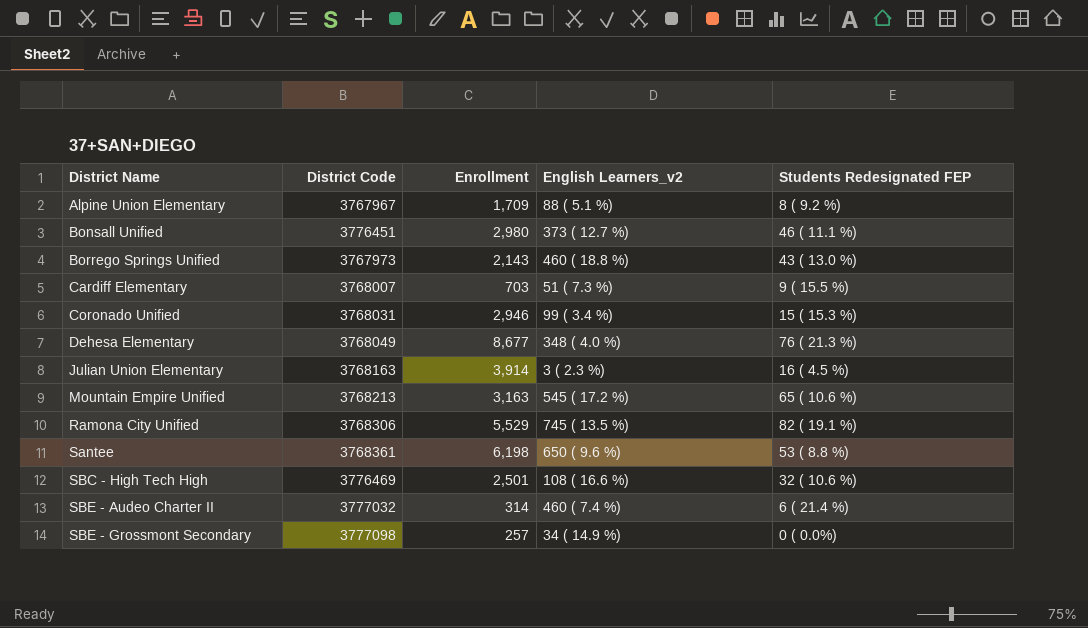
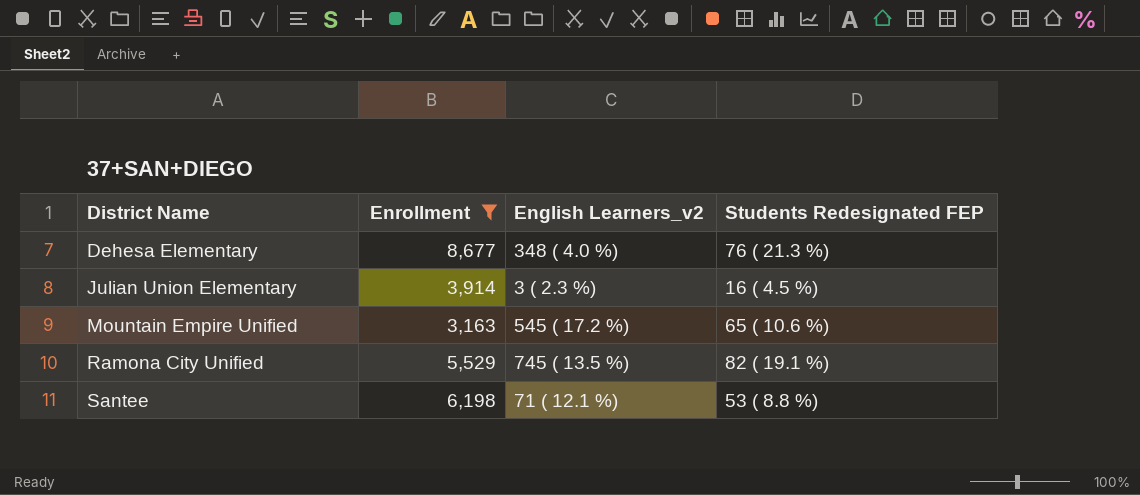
filter: none -> Enrollment >= 3,163
column District Code | position: 2 -> none
Santee | English Learners_v2: 650 ( 9.6 %) -> 71 ( 12.1 %)

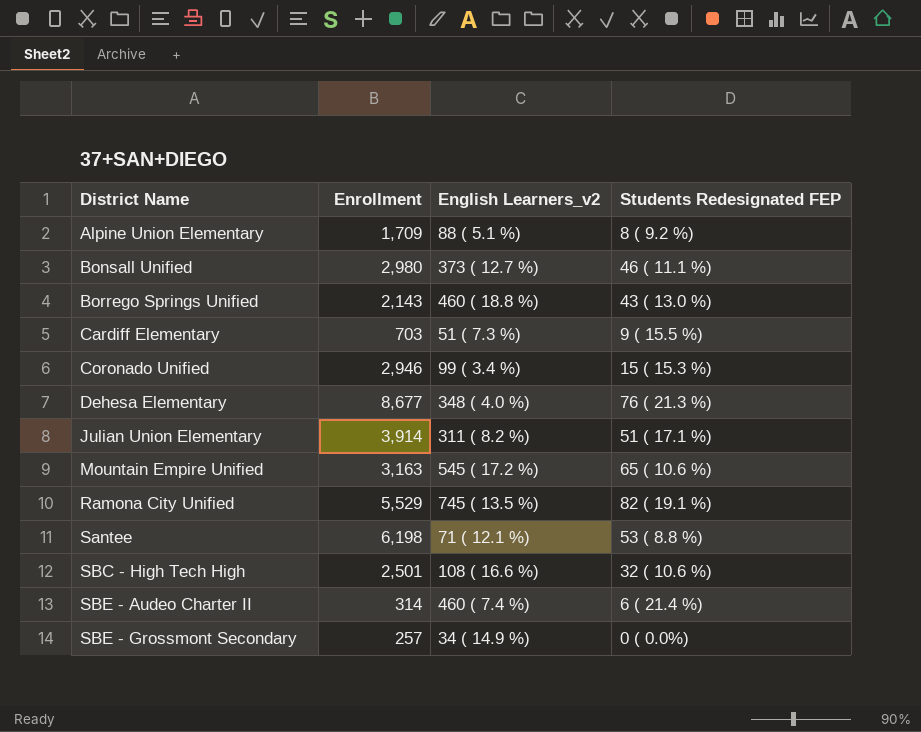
filter: Enrollment >= 3,163 -> none
Julian Union Elementary | English Learners_v2: 3 ( 2.3 %) -> 311 ( 8.2 %)
Julian Union Elementary | Students Redesignated FEP: 16 ( 4.5 %) -> 51 ( 17.1 %)

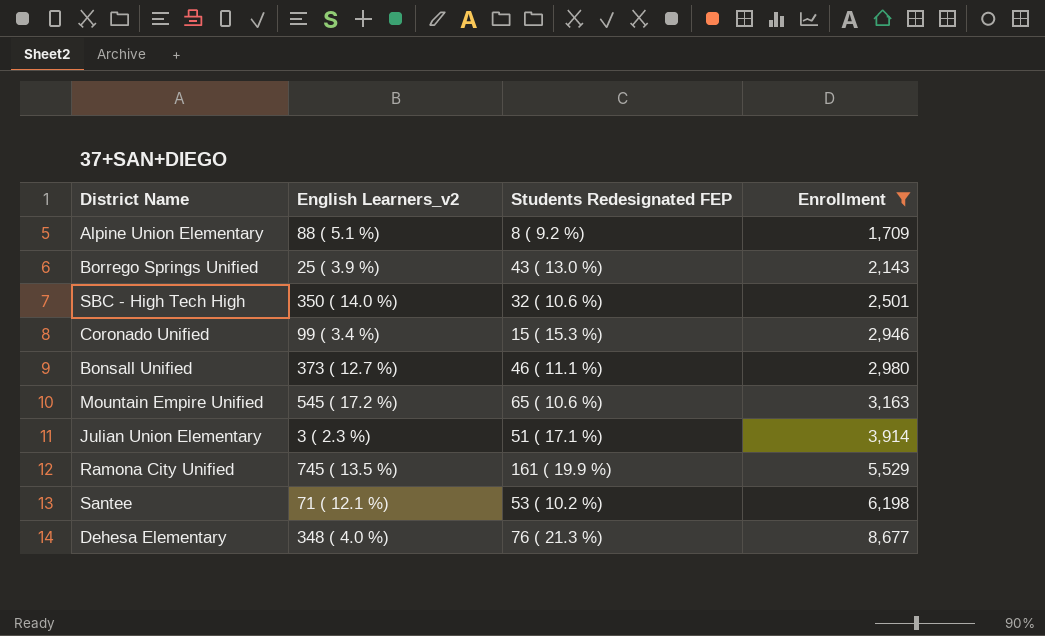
filter: none -> Enrollment >= 1,709
row order: District Name ascending -> Enrollment ascending
column Enrollment | position: 2 -> 4
Borrego Springs Unified | English Learners_v2: 460 ( 18.8 %) -> 25 ( 3.9 %)
SBC - High Tech High | English Learners_v2: 108 ( 16.6 %) -> 350 ( 14.0 %)
Julian Union Elementary | English Learners_v2: 311 ( 8.2 %) -> 3 ( 2.3 %)
Ramona City Unified | Students Redesignated FEP: 82 ( 19.1 %) -> 161 ( 19.9 %)
Santee | Students Redesignated FEP: 53 ( 8.8 %) -> 53 ( 10.2 %)

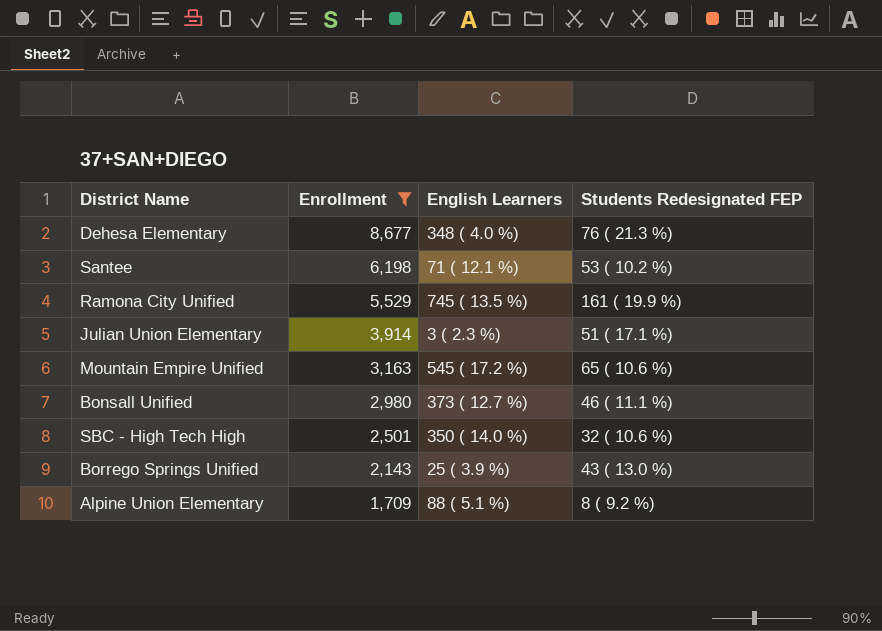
row order: Enrollment ascending -> Enrollment descending
column Enrollment | position: 4 -> 2
column name: English Learners_v2 -> English Learners
row Coronado Unified: 99 ( 3.4 %) | 15 ( 15.3 %) | 2,946 -> none

